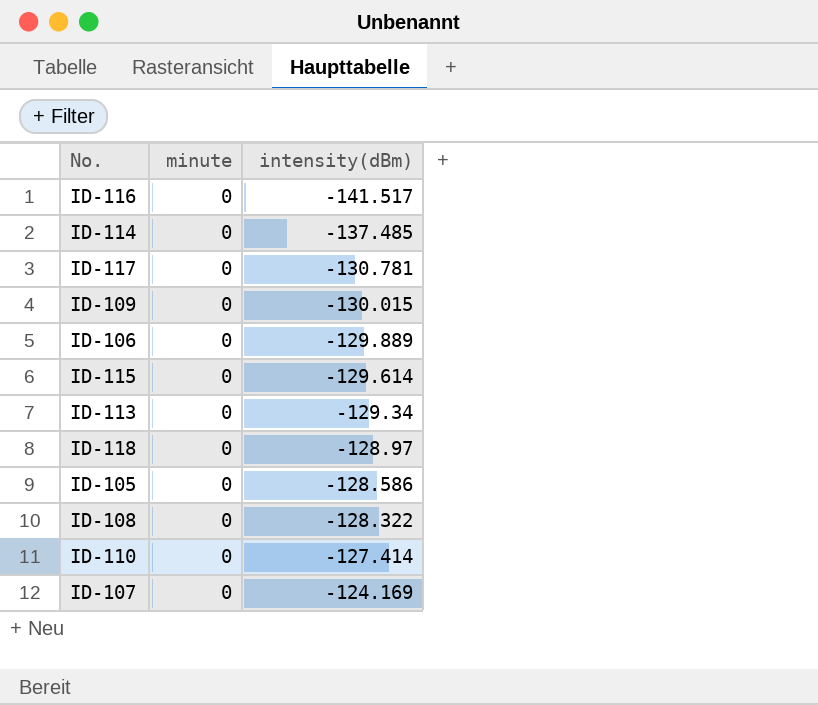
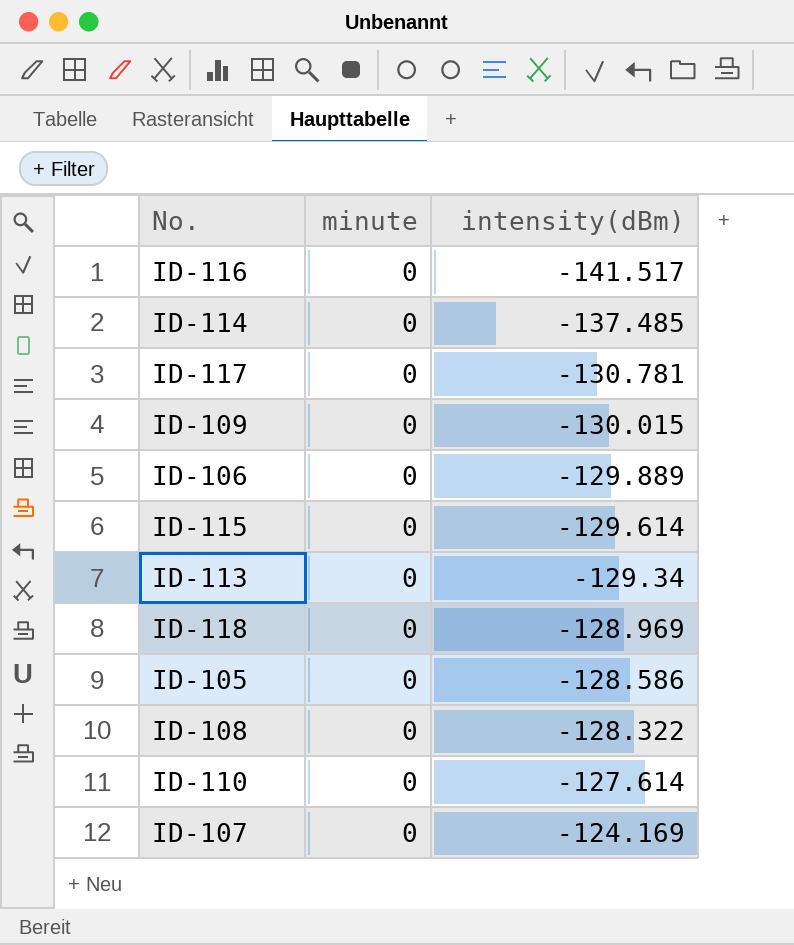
ID-118 | intensity(dBm): -128.97 -> -128.969
ID-110 | intensity(dBm): -127.414 -> -127.614

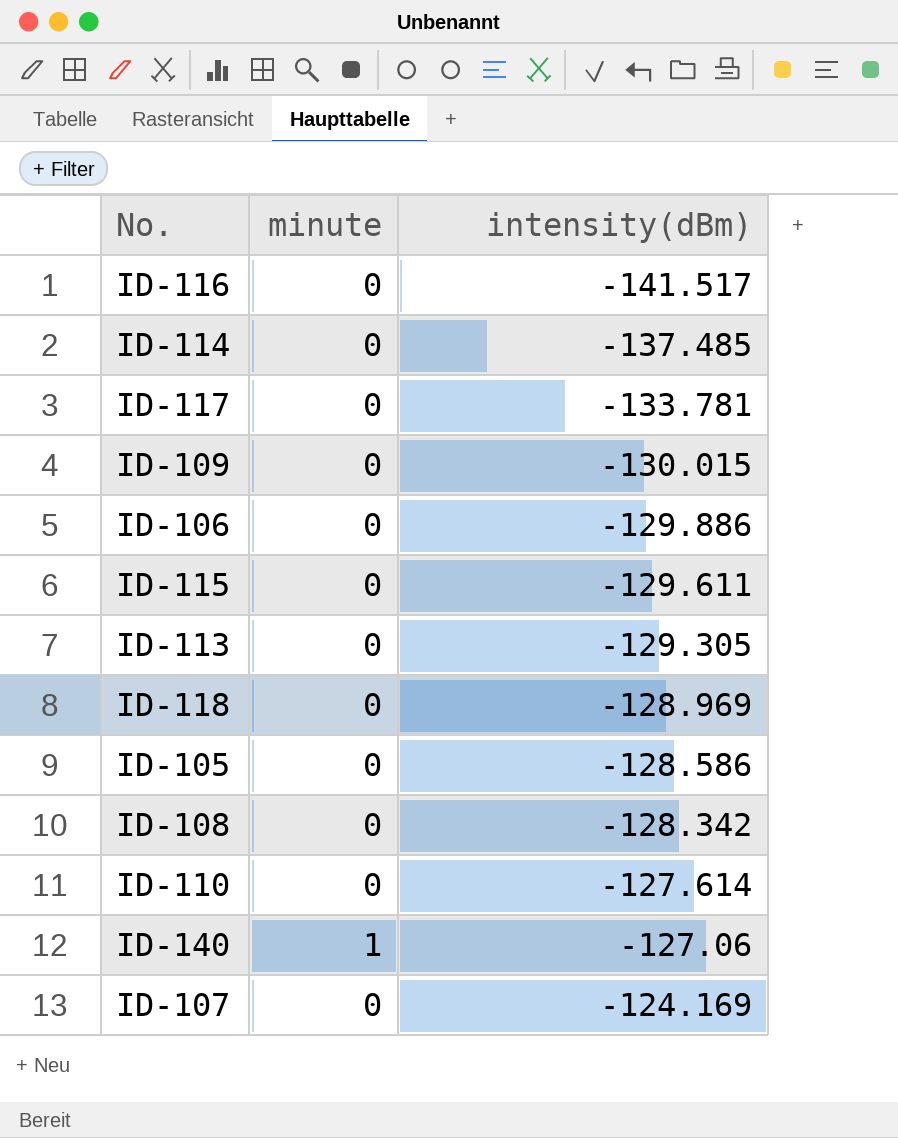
ID-117 | intensity(dBm): -130.781 -> -133.781
ID-106 | intensity(dBm): -129.889 -> -129.886
ID-115 | intensity(dBm): -129.614 -> -129.611
ID-113 | intensity(dBm): -129.34 -> -129.305
ID-108 | intensity(dBm): -128.322 -> -128.342
row ID-140: none -> 1 | -127.06

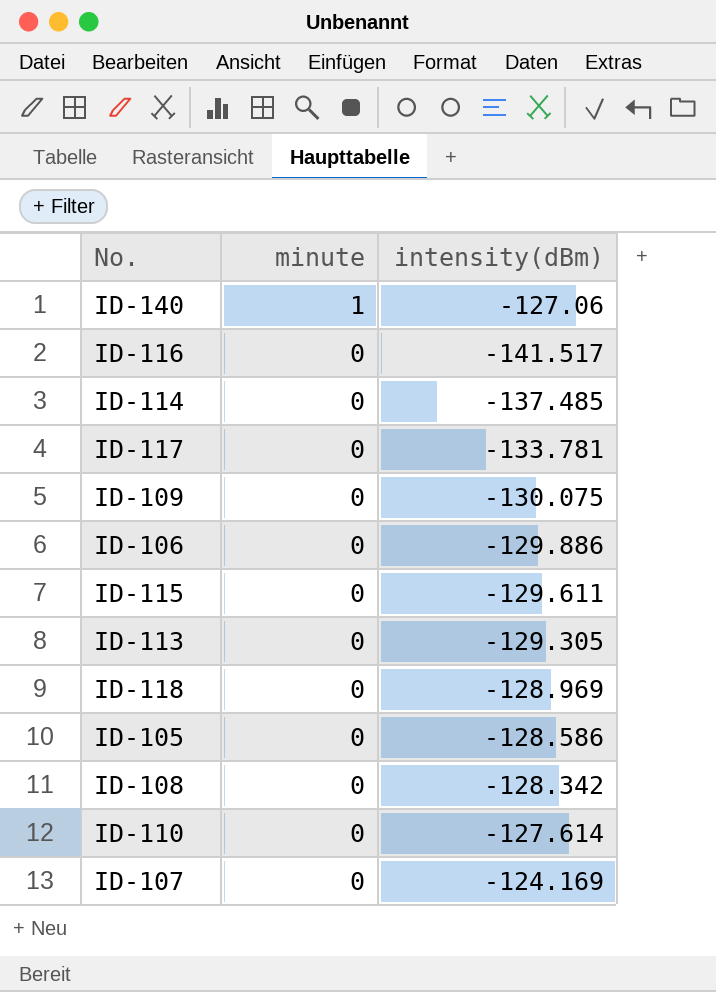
row order: intensity(dBm) ascending -> minute descending
ID-109 | intensity(dBm): -130.015 -> -130.075

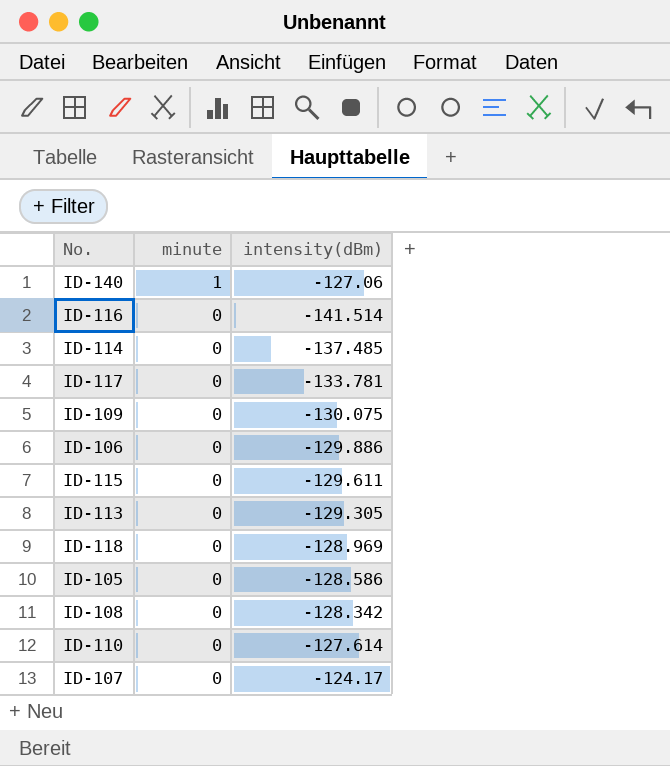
ID-116 | intensity(dBm): -141.517 -> -141.514
ID-107 | intensity(dBm): -124.169 -> -124.17

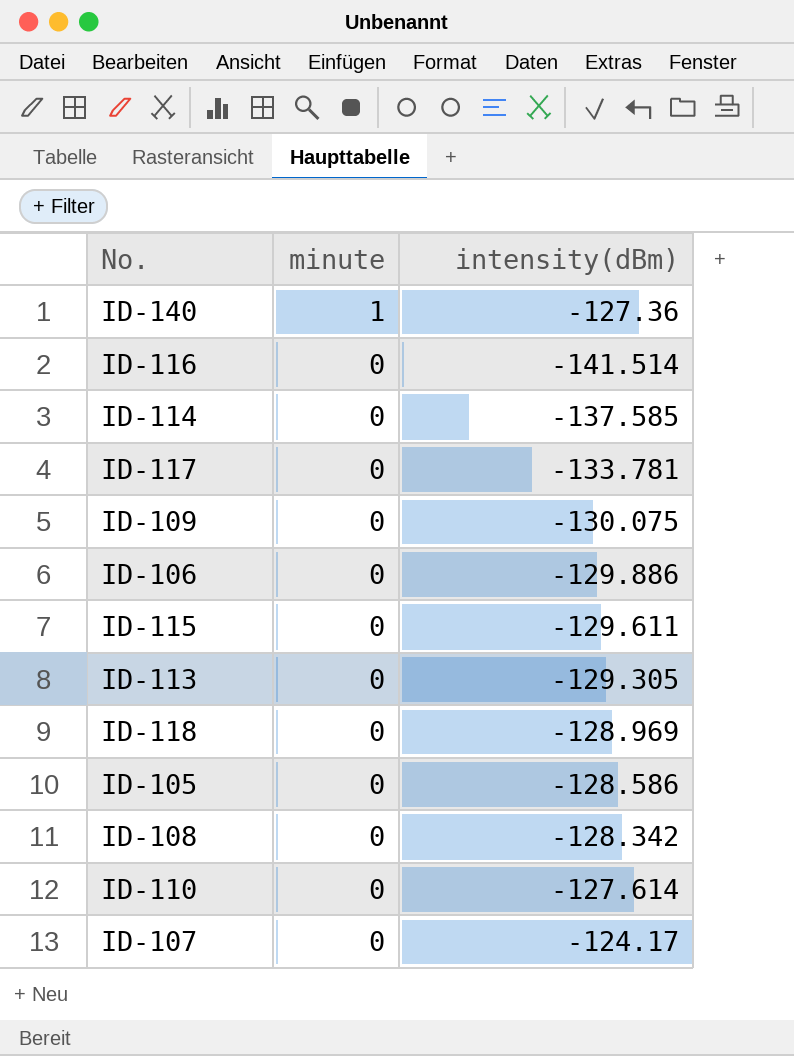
ID-140 | intensity(dBm): -127.06 -> -127.36
ID-114 | intensity(dBm): -137.485 -> -137.585

